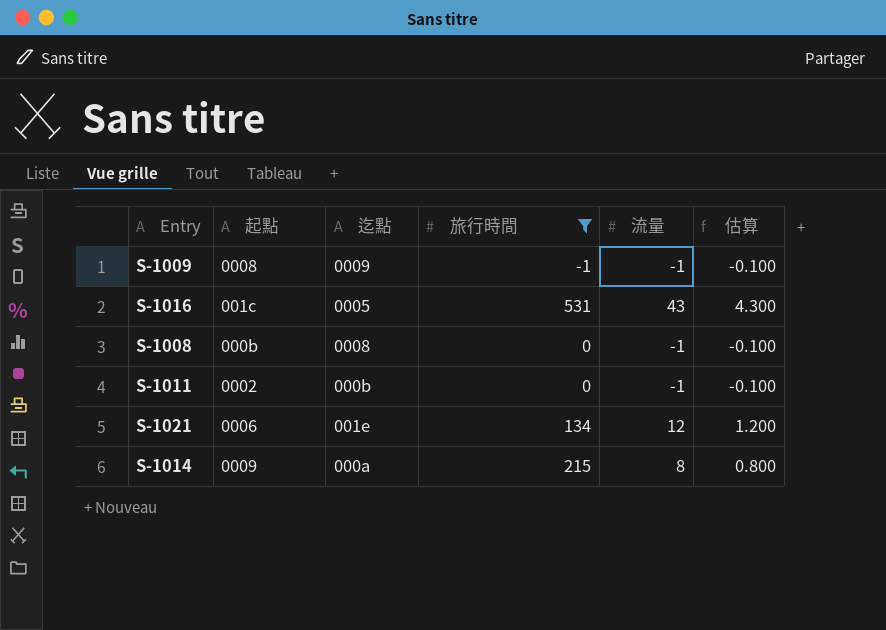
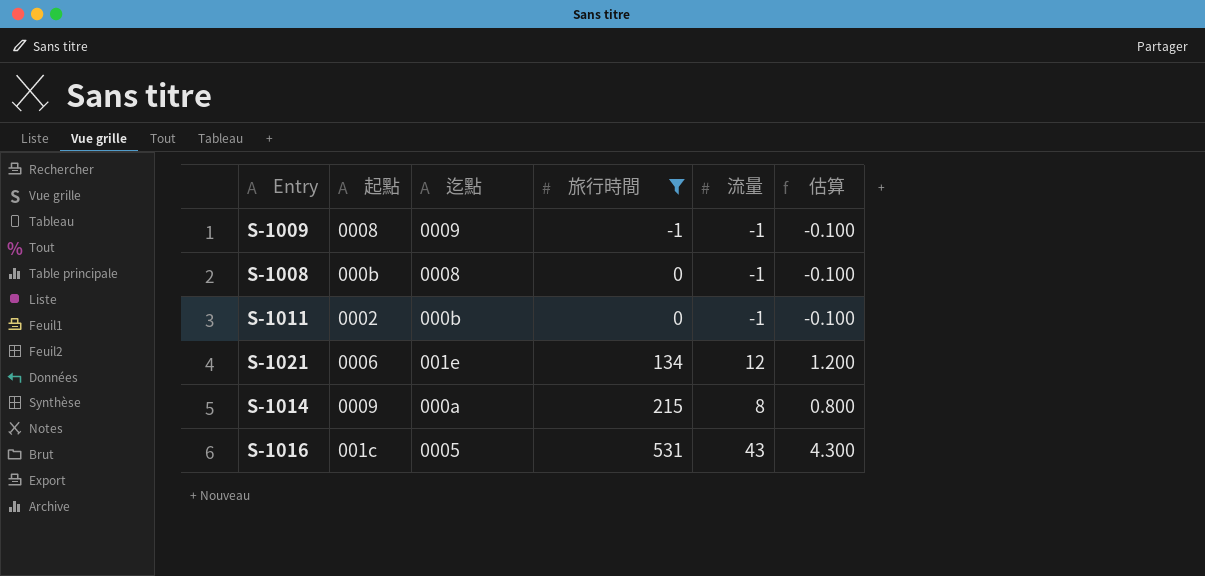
row order: none -> 旅行時間 ascending

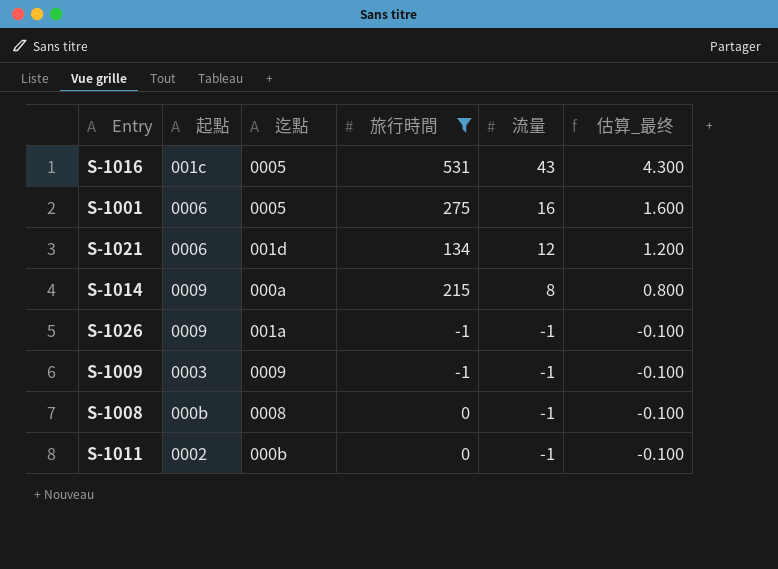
row order: 旅行時間 ascending -> 流量 descending
column name: 估算 -> 估算_最终
row S-1001: none -> 0006 | 0005 | 275 | 16 | 1.600
S-1021 | 迄點: 001e -> 001d
row S-1026: none -> 0009 | 001a | -1 | -1 | -0.100
S-1009 | 起點: 0008 -> 0003

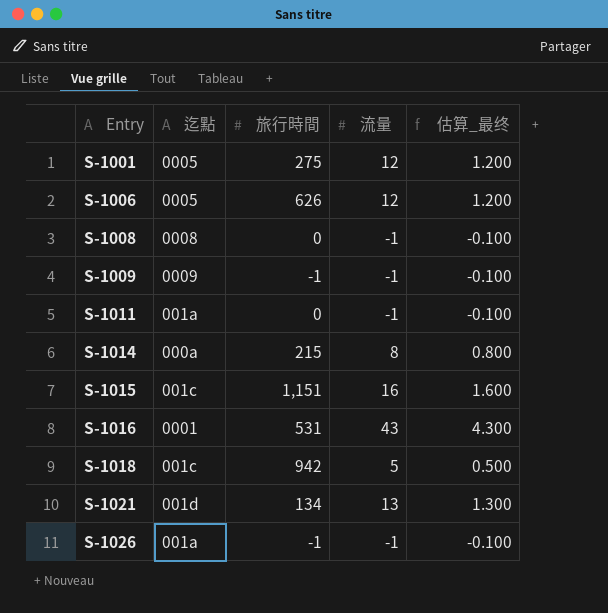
filter: 旅行時間 <= 531 -> none
row order: 流量 descending -> Entry ascending
column 起點 | position: 2 -> none
S-1001 | 流量: 16 -> 12
S-1001 | 估算_最终: 1.600 -> 1.200
S-1011 | 迄點: 000b -> 001a
S-1016 | 迄點: 0005 -> 0001
S-1021 | 流量: 12 -> 13
S-1021 | 估算_最终: 1.200 -> 1.300

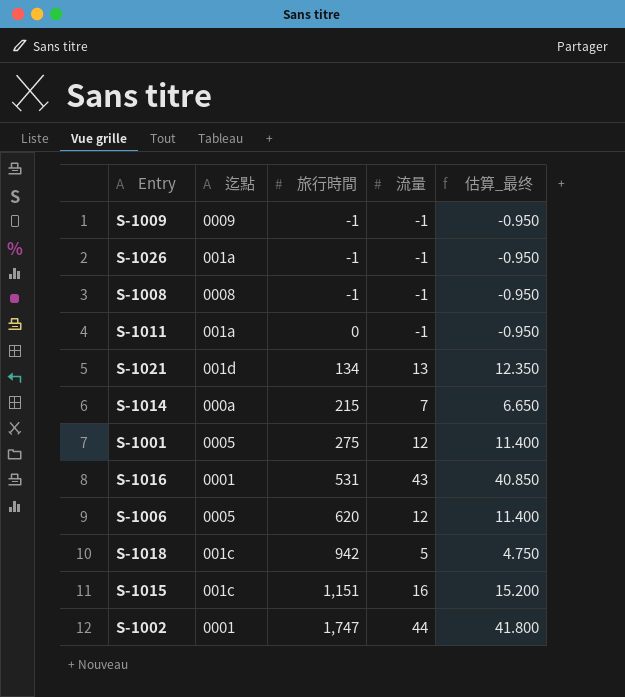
row order: Entry ascending -> 旅行時間 ascending
column 估算_最终 | formula: [流量] * 0.1 -> [流量] * 0.95
S-1008 | 旅行時間: 0 -> -1
S-1014 | 流量: 8 -> 7
S-1006 | 旅行時間: 626 -> 620
row S-1002: none -> 0001 | 1,747 | 44 | 41.800

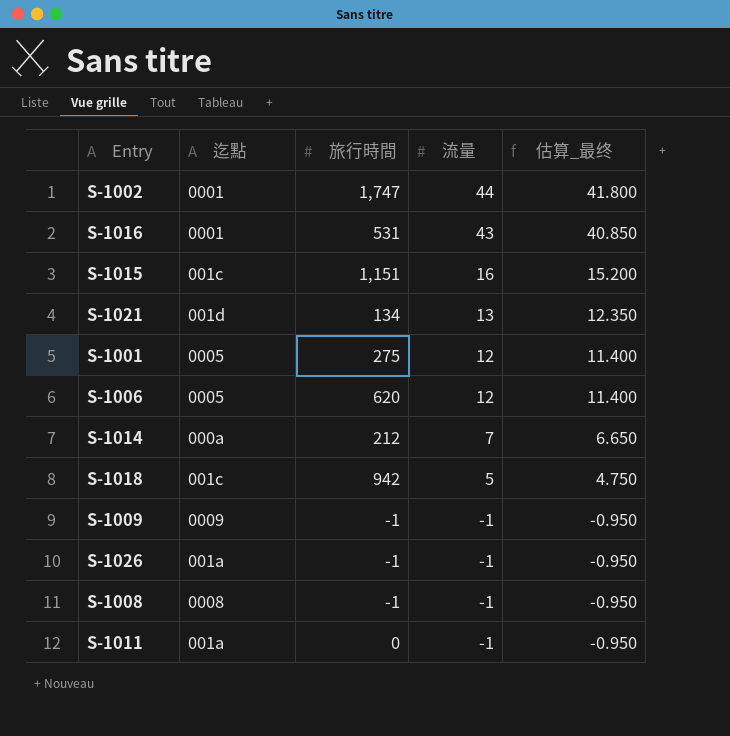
row order: 旅行時間 ascending -> 流量 descending
S-1014 | 旅行時間: 215 -> 212

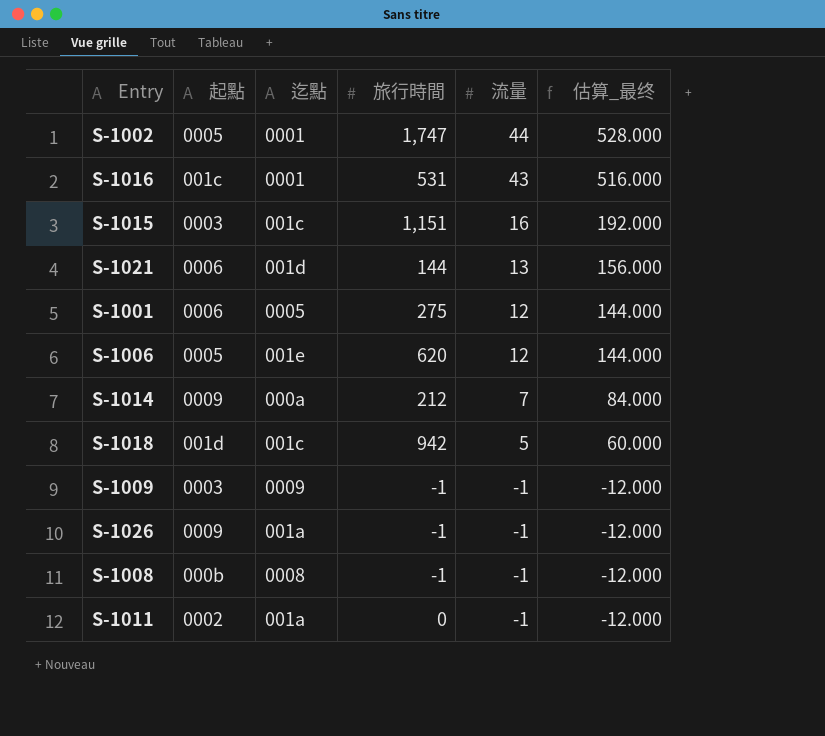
column 起點 | position: none -> 2
column 估算_最终 | formula: [流量] * 0.95 -> [流量] * 12
S-1021 | 旅行時間: 134 -> 144
S-1006 | 迄點: 0005 -> 001e

